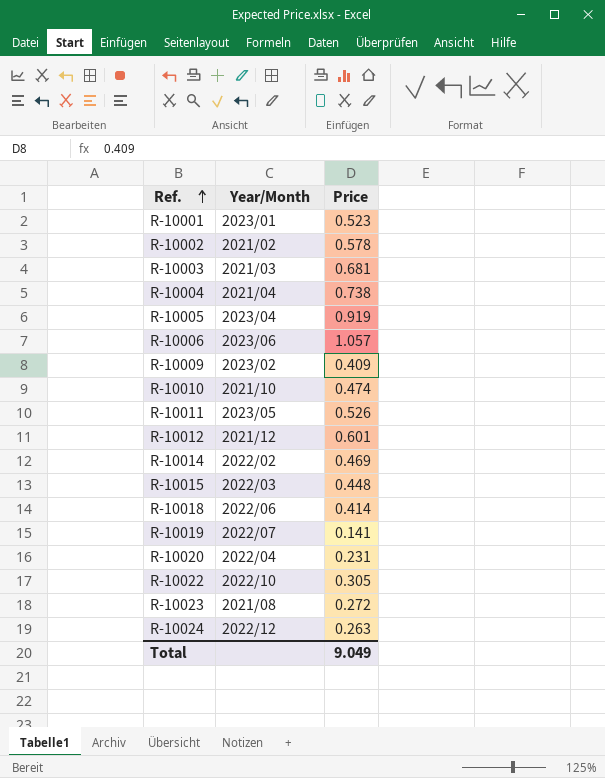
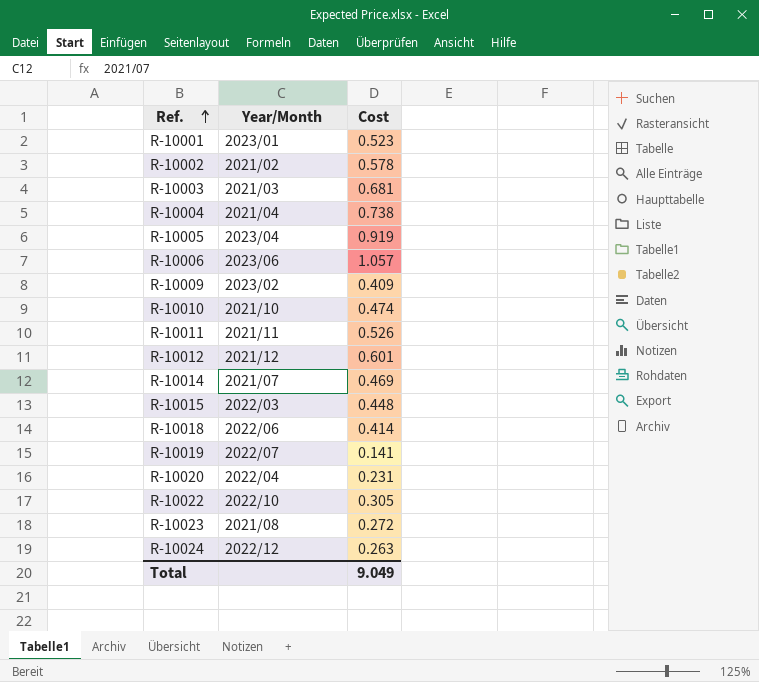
column name: Price -> Cost
R-10011 | Year/Month: 2023/05 -> 2021/11
R-10014 | Year/Month: 2022/02 -> 2021/07

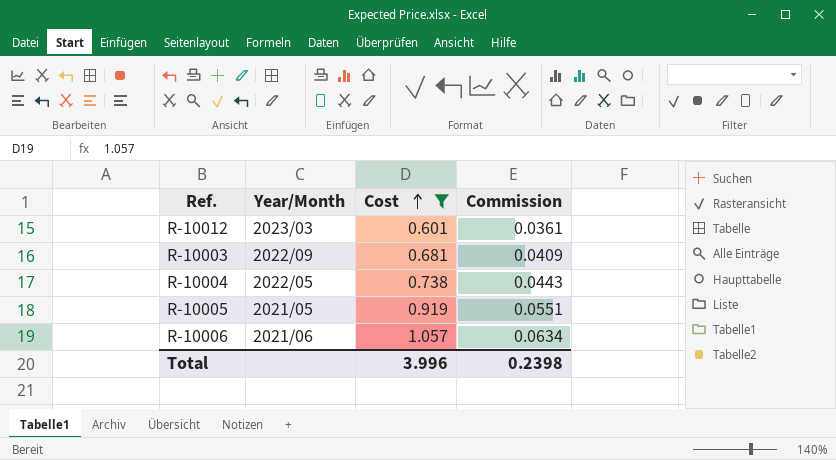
filter: none -> Cost >= 0.601
row order: Ref. ascending -> Cost ascending
column Commission | formula: none -> [Cost] * 0.06
R-10012 | Year/Month: 2021/12 -> 2023/03
R-10003 | Year/Month: 2021/03 -> 2022/09
R-10004 | Year/Month: 2021/04 -> 2022/05
R-10005 | Year/Month: 2023/04 -> 2021/05
R-10006 | Year/Month: 2023/06 -> 2021/06
Total | Cost: 9.049 -> 3.996

